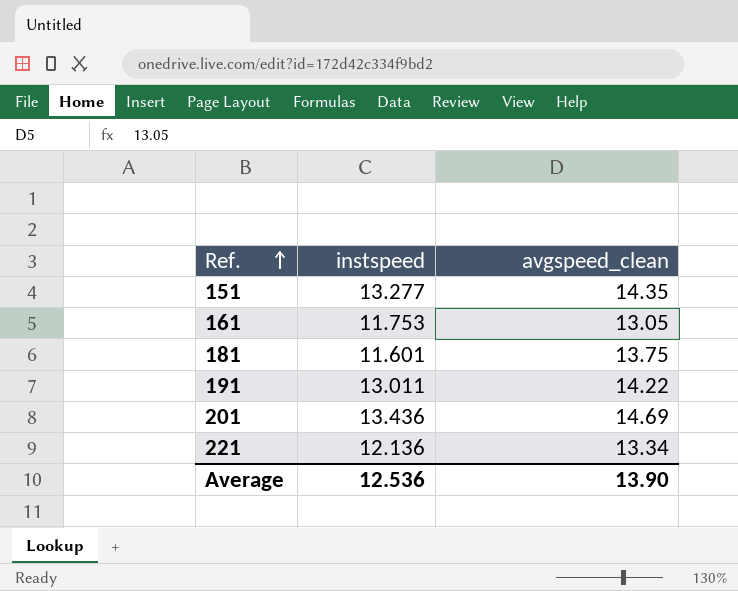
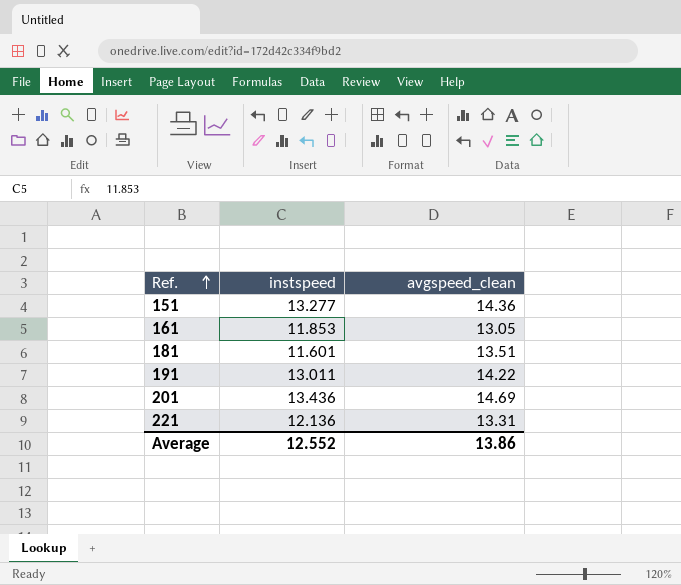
151 | avgspeed_clean: 14.35 -> 14.36
161 | instspeed: 11.753 -> 11.853
181 | avgspeed_clean: 13.75 -> 13.51
221 | avgspeed_clean: 13.34 -> 13.31
Average | instspeed: 12.536 -> 12.552
Average | avgspeed_clean: 13.90 -> 13.86

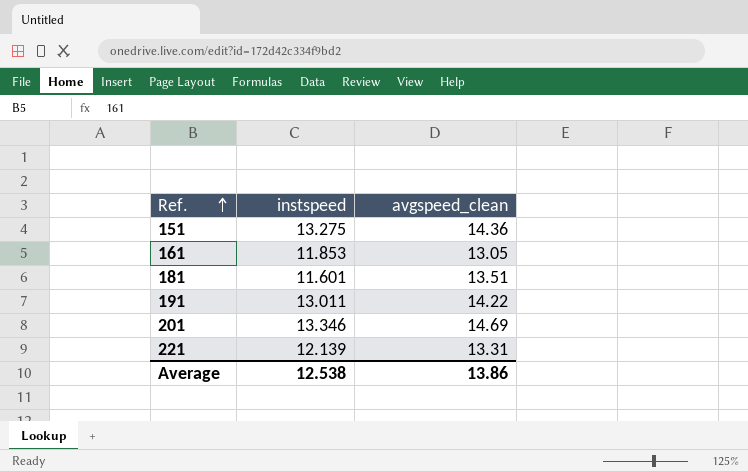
151 | instspeed: 13.277 -> 13.275
201 | instspeed: 13.436 -> 13.346
221 | instspeed: 12.136 -> 12.139
Average | instspeed: 12.552 -> 12.538

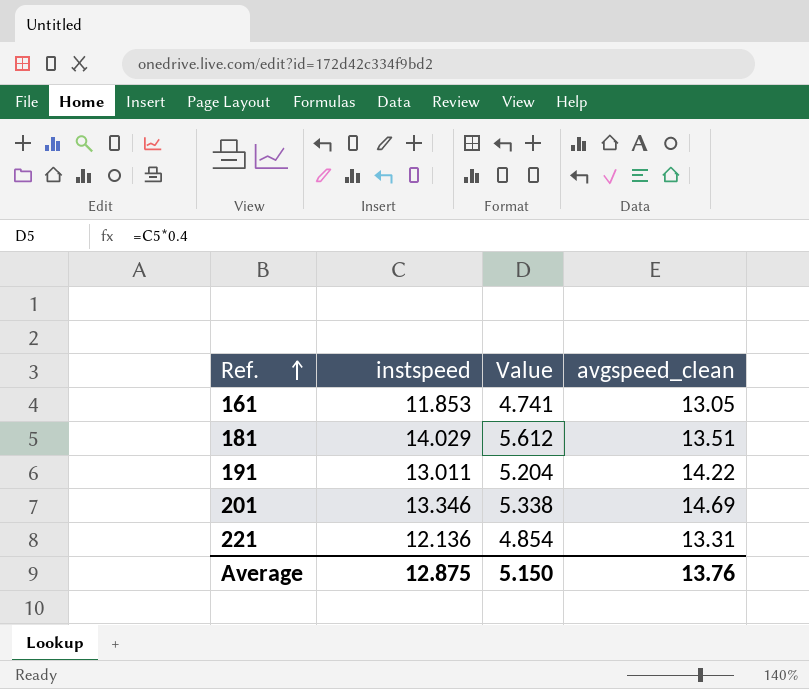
column Value | formula: none -> [instspeed] * 0.4
row 151: 13.275 | 14.36 -> none
181 | instspeed: 11.601 -> 14.029
221 | instspeed: 12.139 -> 12.136
Average | instspeed: 12.538 -> 12.875
Average | avgspeed_clean: 13.86 -> 13.76

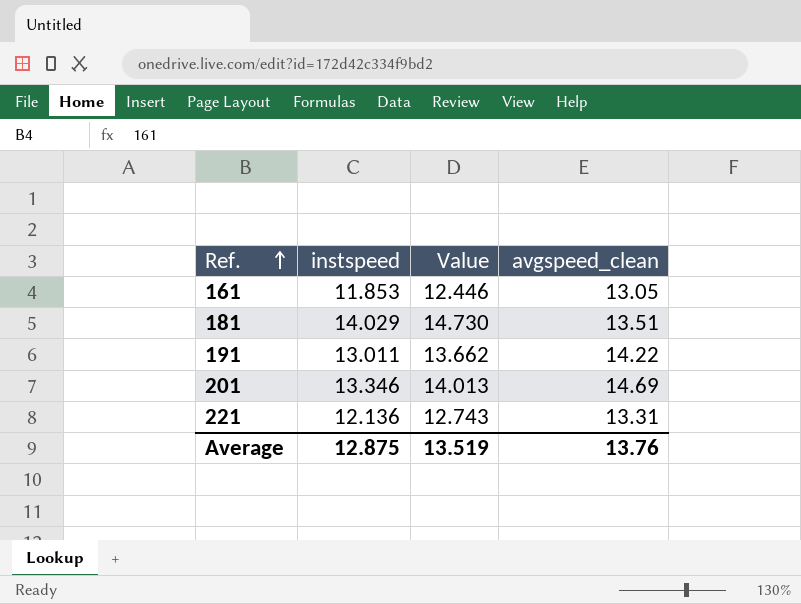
column Value | formula: [instspeed] * 0.4 -> [instspeed] * 1.05
Average | Value: 5.150 -> 13.519

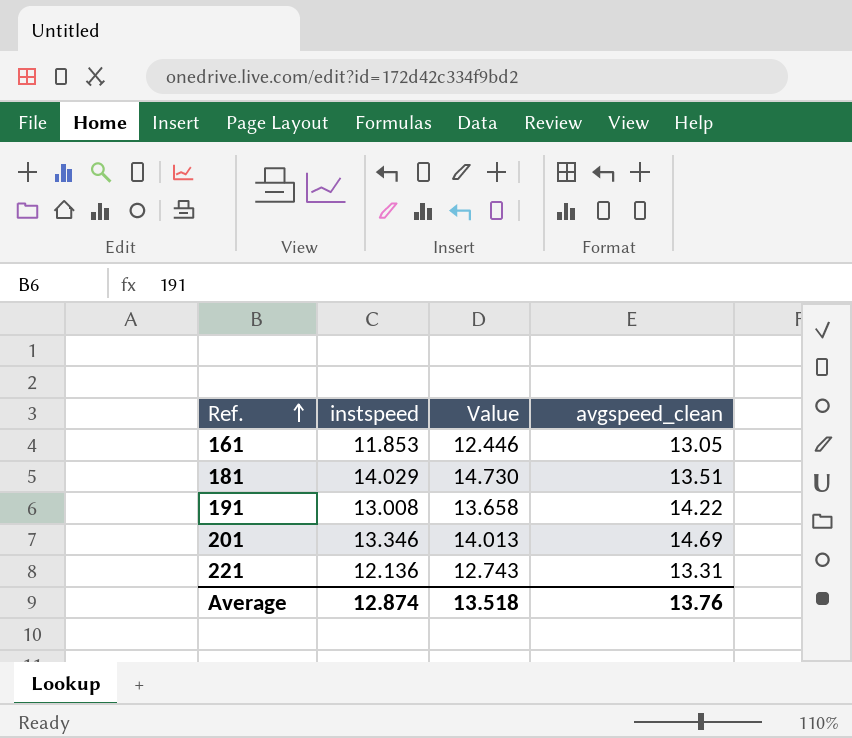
191 | instspeed: 13.011 -> 13.008
191 | Value: 13.662 -> 13.658
Average | instspeed: 12.875 -> 12.874
Average | Value: 13.519 -> 13.518

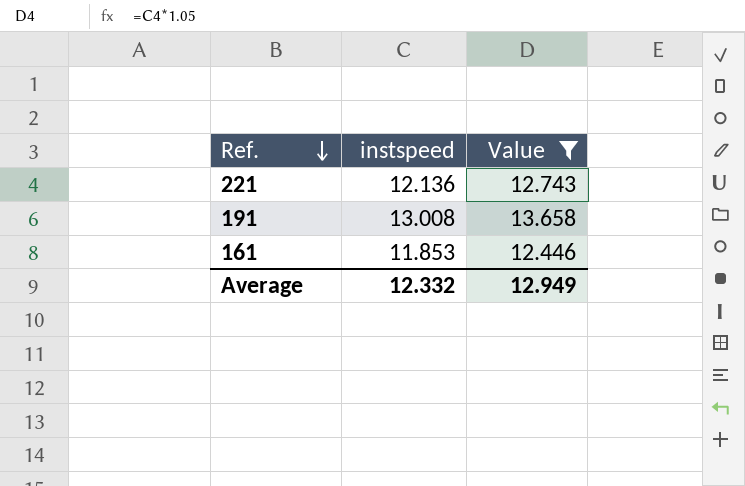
filter: none -> Value <= 13.658
row order: Ref. ascending -> Ref. descending
column avgspeed_clean | position: 4 -> none
Average | instspeed: 12.874 -> 12.332
Average | Value: 13.518 -> 12.949

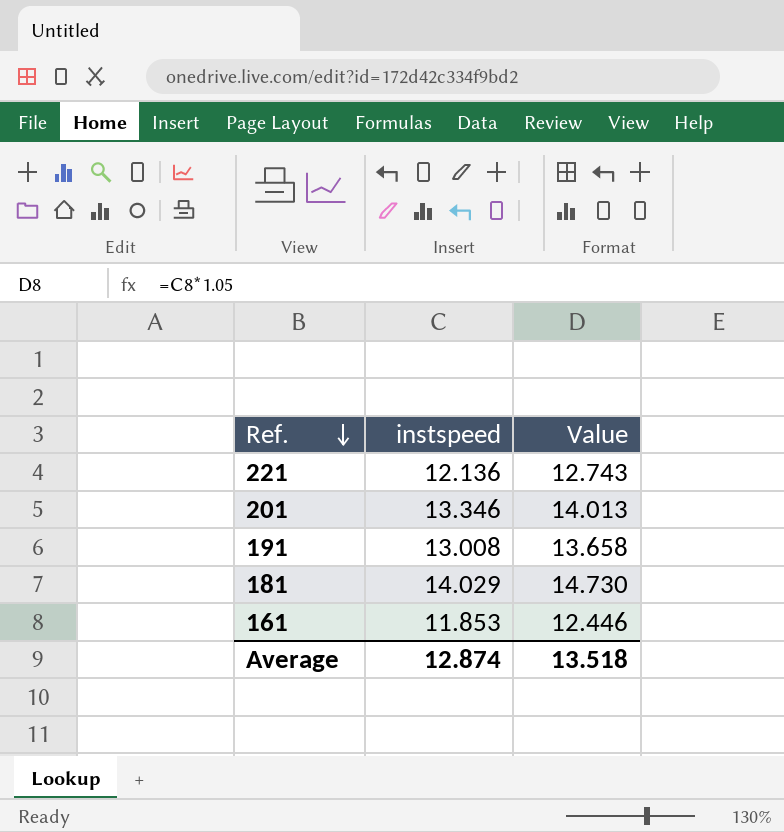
filter: Value <= 13.658 -> none
Average | instspeed: 12.332 -> 12.874
Average | Value: 12.949 -> 13.518

